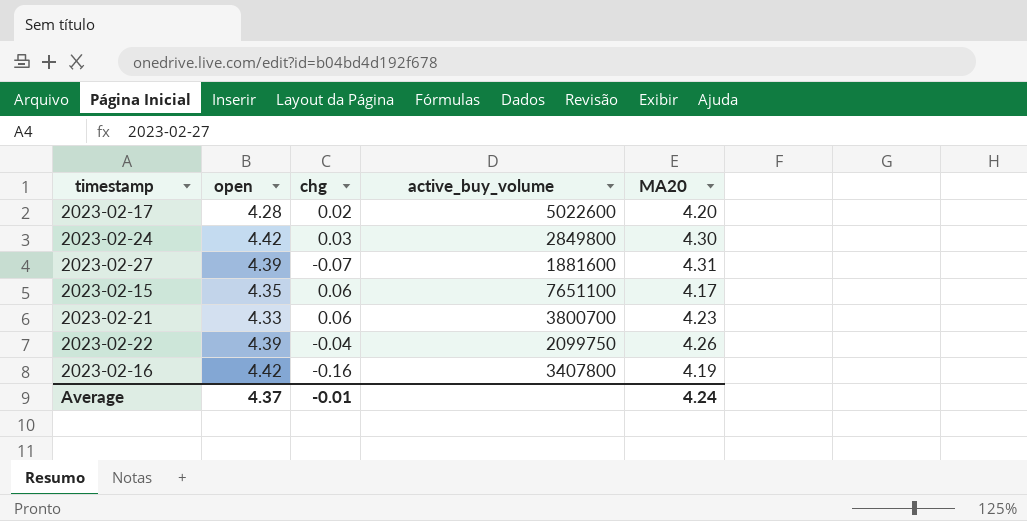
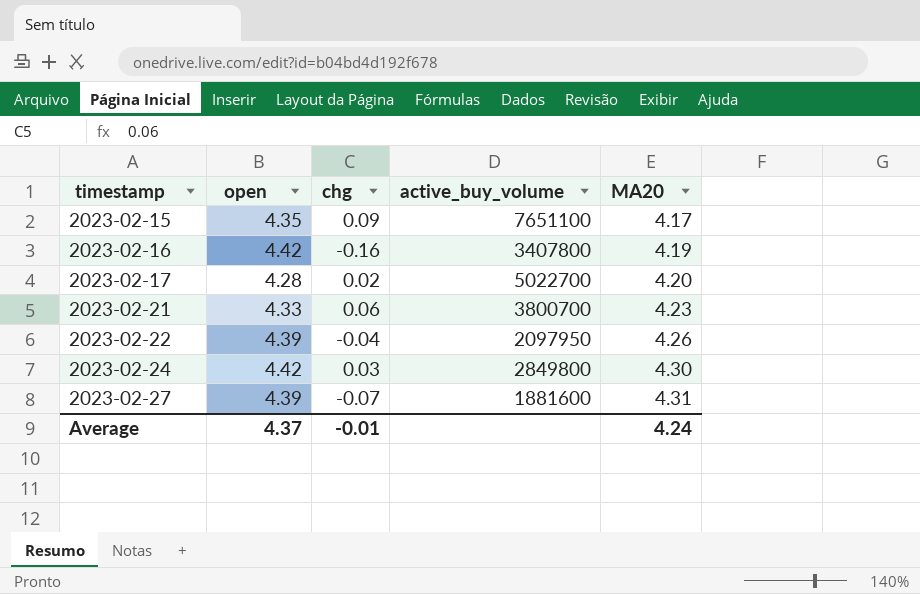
row order: none -> timestamp ascending
2023-02-15 | chg: 0.06 -> 0.09
2023-02-17 | active_buy_volume: 5022600 -> 5022700
2023-02-22 | active_buy_volume: 2099750 -> 2097950

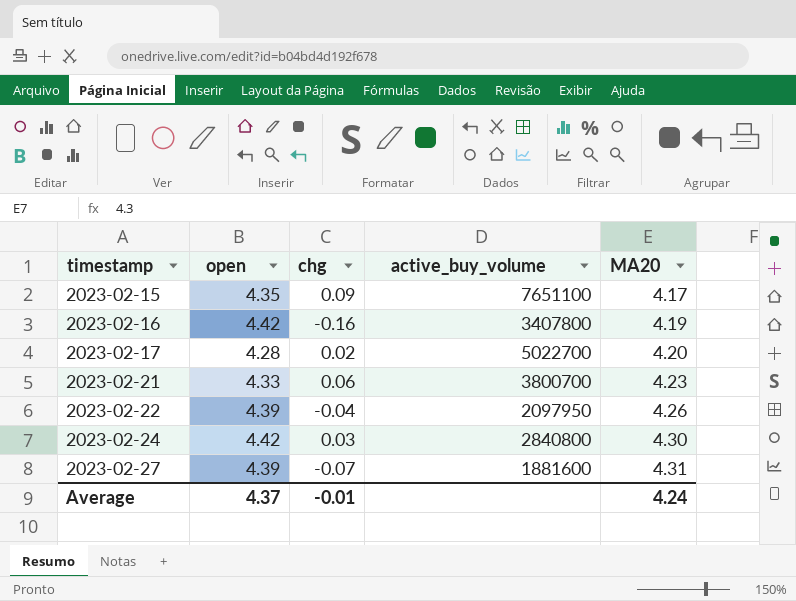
2023-02-24 | active_buy_volume: 2849800 -> 2840800

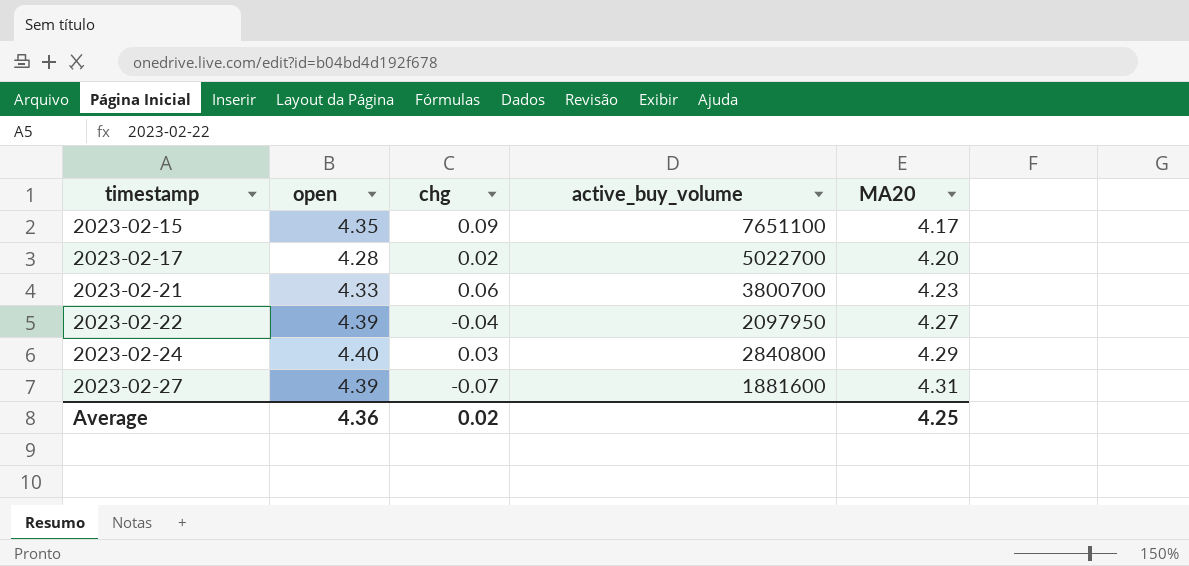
row 2023-02-16: 4.42 | -0.16 | 3407800 | 4.19 -> none
2023-02-22 | MA20: 4.26 -> 4.27
2023-02-24 | open: 4.42 -> 4.40
2023-02-24 | MA20: 4.30 -> 4.29
Average | open: 4.37 -> 4.36
Average | chg: -0.01 -> 0.02
Average | MA20: 4.24 -> 4.25

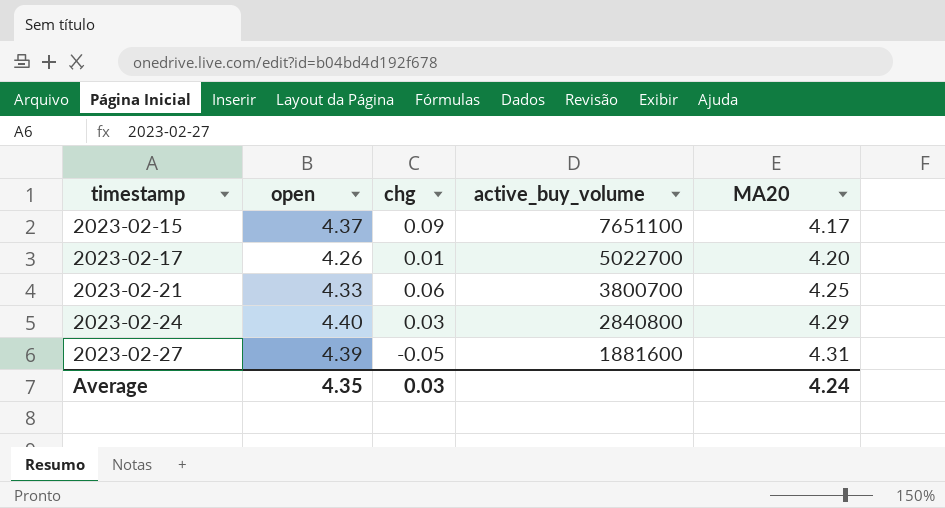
row 2023-02-22: 4.39 | -0.04 | 2097950 | 4.27 -> none
2023-02-15 | open: 4.35 -> 4.37
2023-02-17 | open: 4.28 -> 4.26
2023-02-17 | chg: 0.02 -> 0.01
2023-02-21 | MA20: 4.23 -> 4.25
2023-02-27 | chg: -0.07 -> -0.05
Average | open: 4.36 -> 4.35
Average | chg: 0.02 -> 0.03
Average | MA20: 4.25 -> 4.24

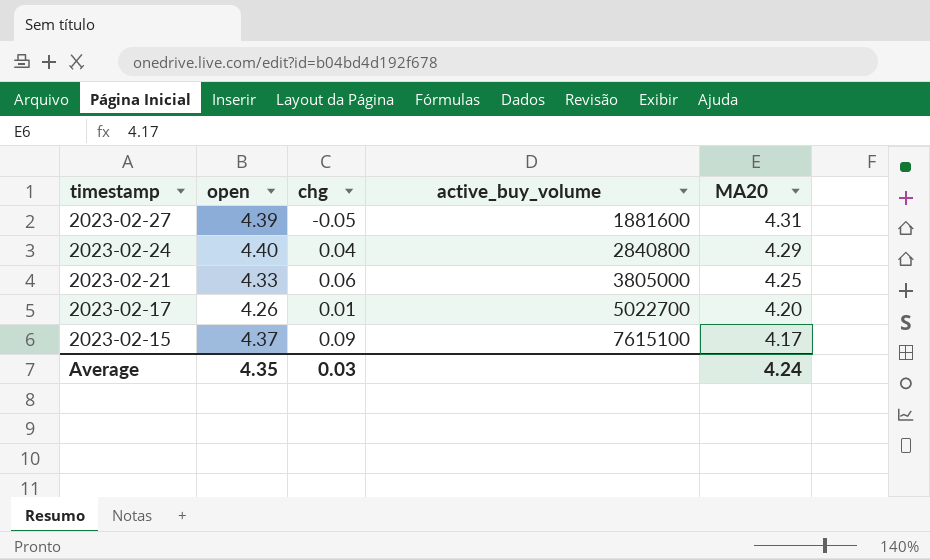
row order: timestamp ascending -> timestamp descending
2023-02-24 | chg: 0.03 -> 0.04
2023-02-21 | active_buy_volume: 3800700 -> 3805000
2023-02-15 | active_buy_volume: 7651100 -> 7615100

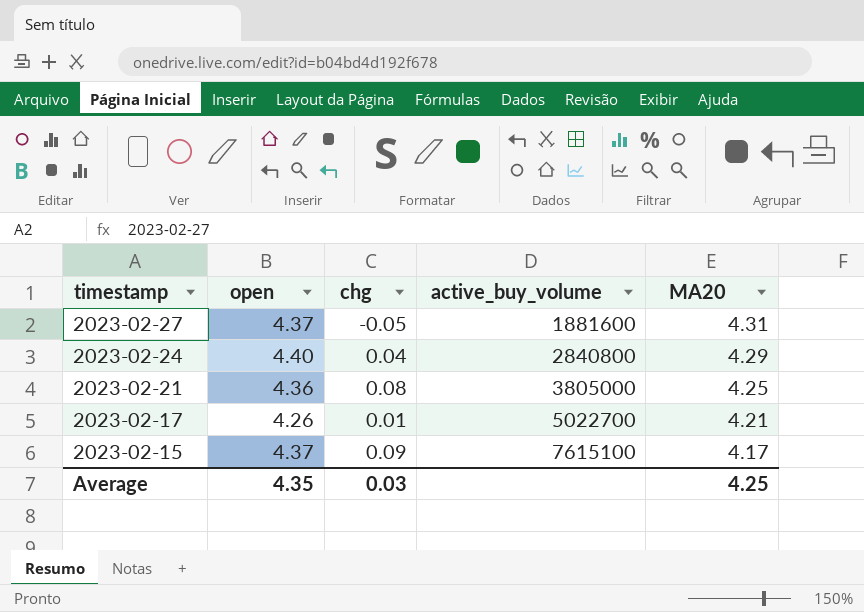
2023-02-27 | open: 4.39 -> 4.37
2023-02-21 | open: 4.33 -> 4.36
2023-02-21 | chg: 0.06 -> 0.08
2023-02-17 | MA20: 4.20 -> 4.21
Average | MA20: 4.24 -> 4.25

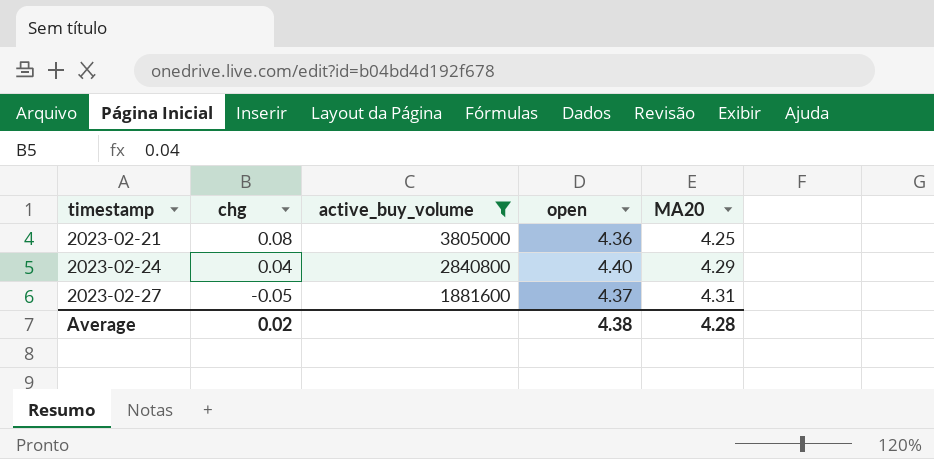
filter: none -> active_buy_volume <= 3805000
row order: timestamp descending -> timestamp ascending
column open | position: 2 -> 4
Average | chg: 0.03 -> 0.02
Average | open: 4.35 -> 4.38
Average | MA20: 4.25 -> 4.28

